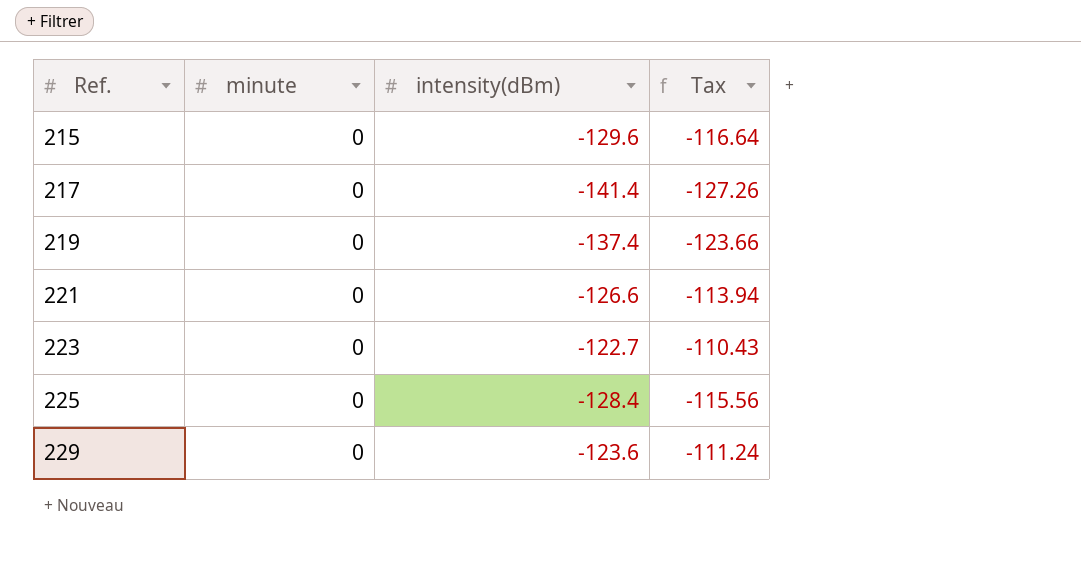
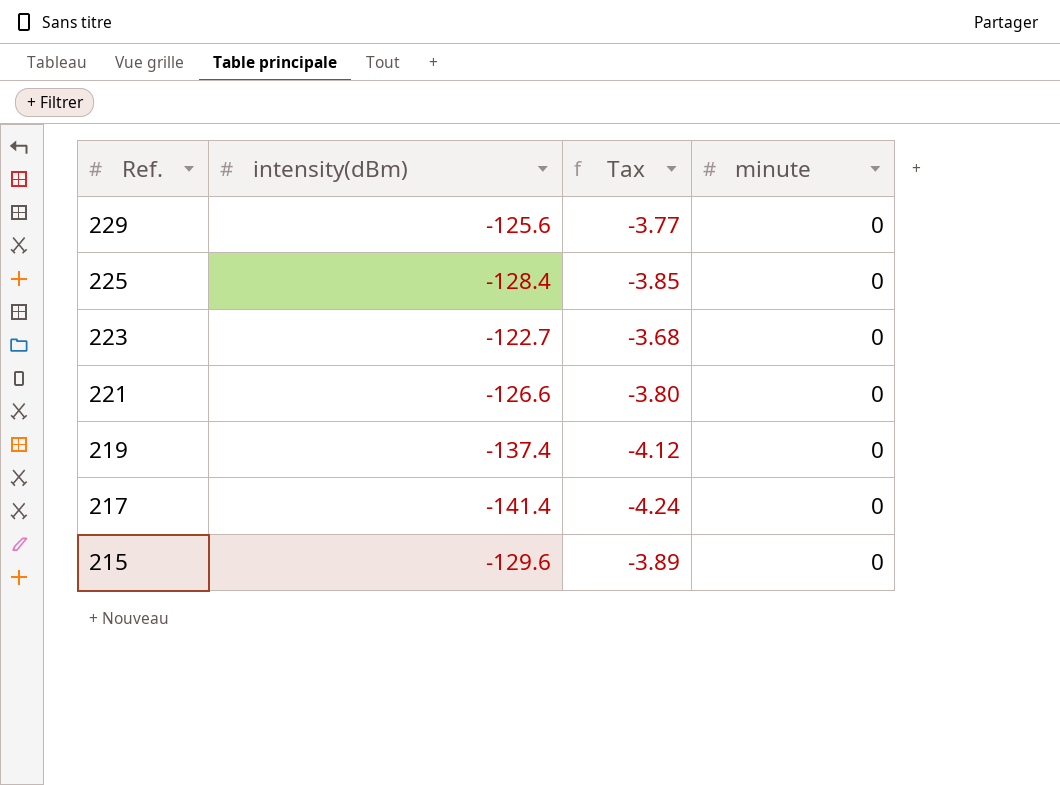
row order: Ref. ascending -> Ref. descending
column Tax | formula: [intensity(dBm)] * 0.9 -> [intensity(dBm)] * 0.03
column minute | position: 2 -> 4
229 | intensity(dBm): -123.6 -> -125.6

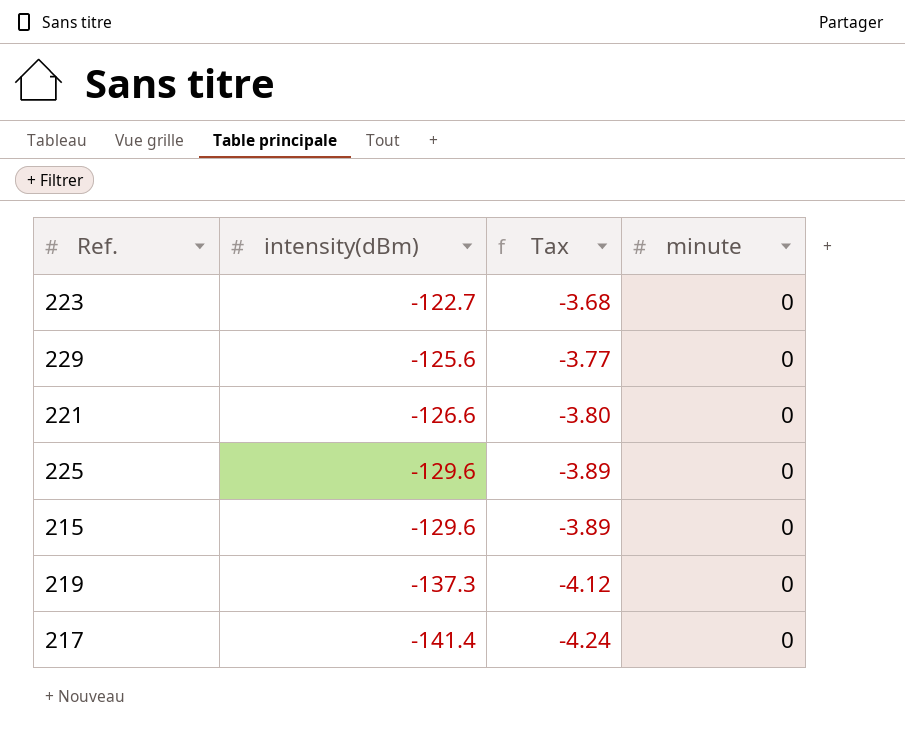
row order: Ref. descending -> intensity(dBm) descending
225 | intensity(dBm): -128.4 -> -129.6
225 | Tax: -3.85 -> -3.89
219 | intensity(dBm): -137.4 -> -137.3

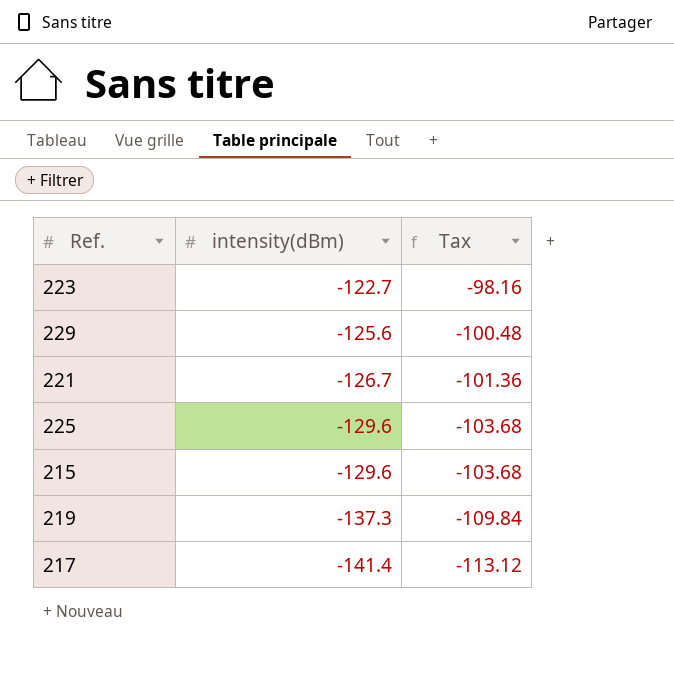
column minute | position: 4 -> none
column Tax | formula: [intensity(dBm)] * 0.03 -> [intensity(dBm)] * 0.8
221 | intensity(dBm): -126.6 -> -126.7

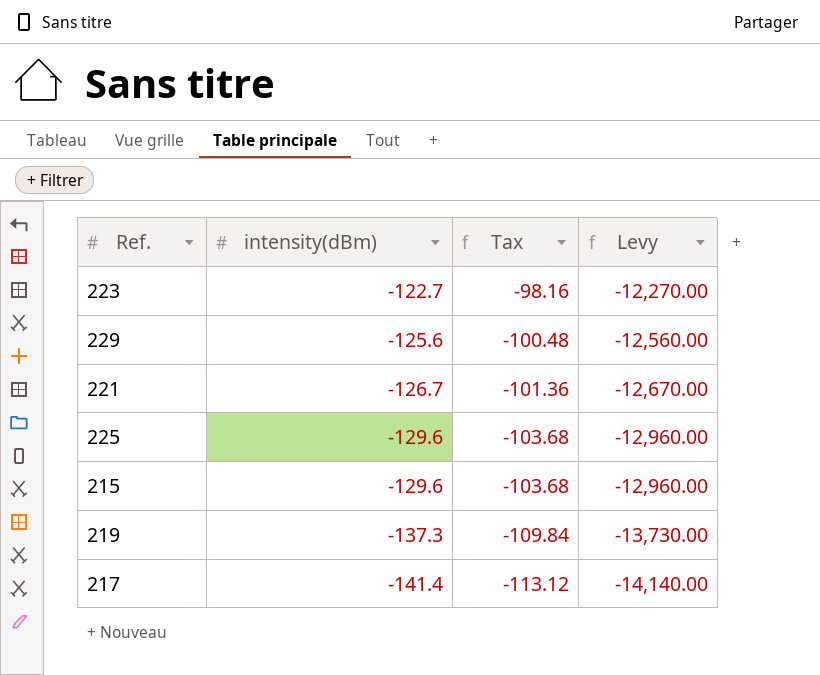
column Levy | formula: none -> [intensity(dBm)] * 100

